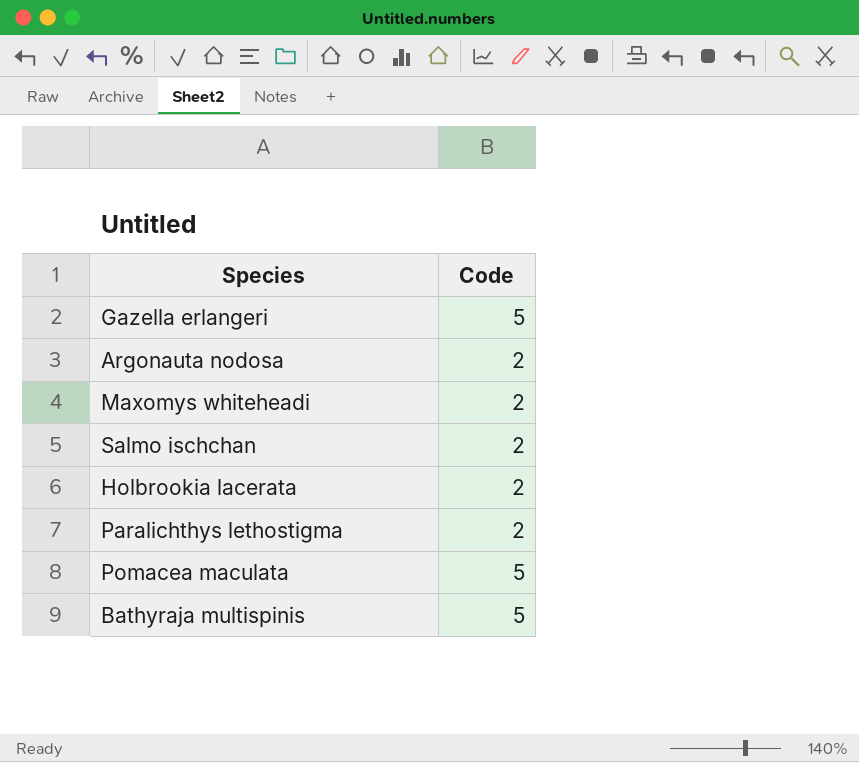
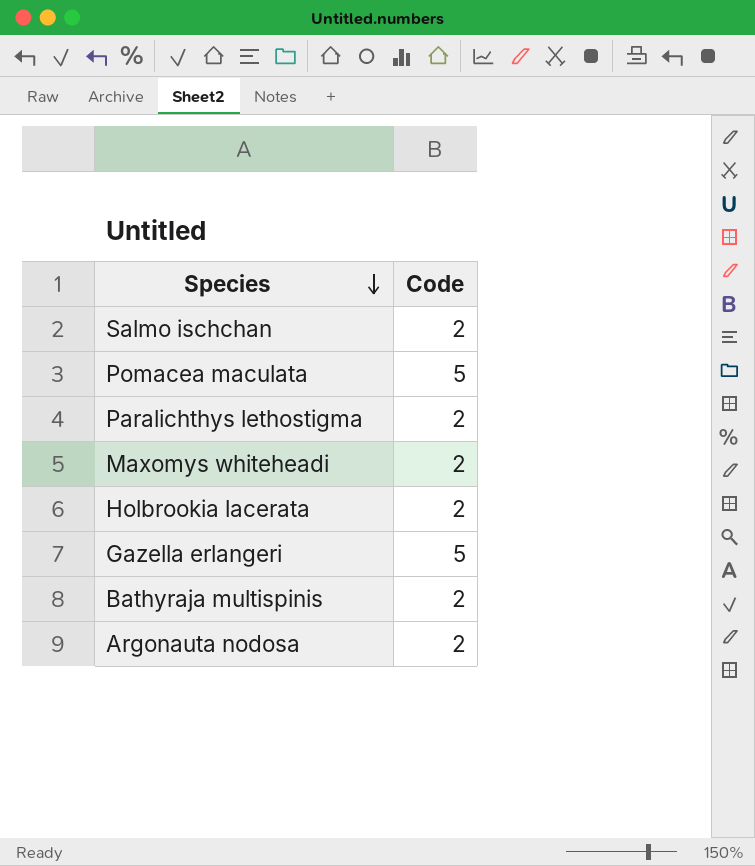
row order: none -> Species descending
Bathyraja multispinis | Code: 5 -> 2

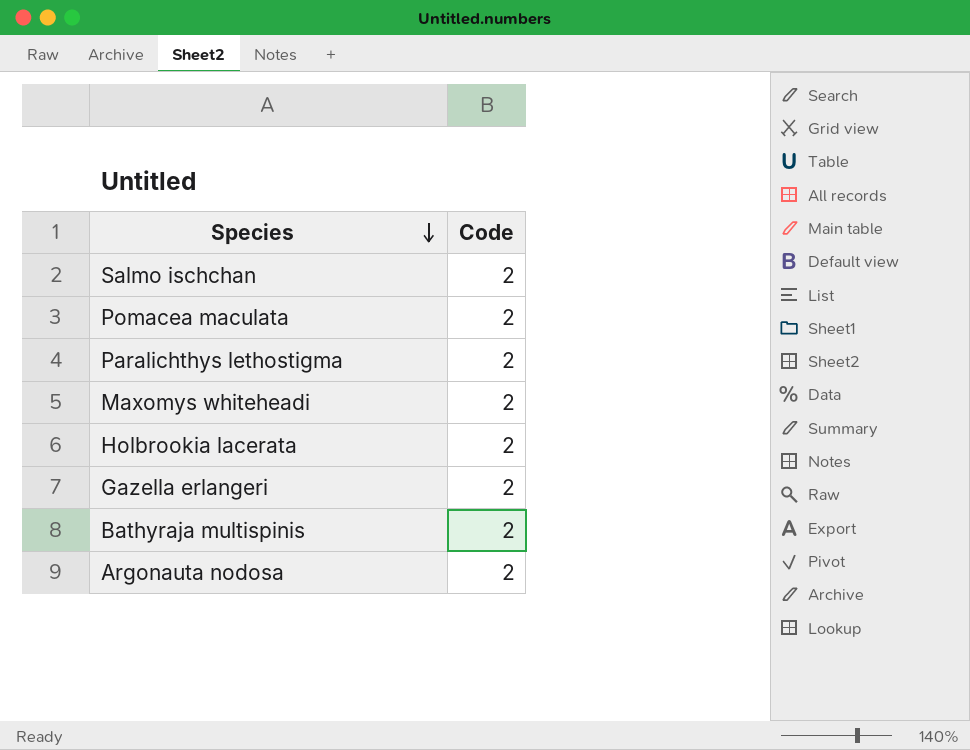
Pomacea maculata | Code: 5 -> 2
Gazella erlangeri | Code: 5 -> 2

